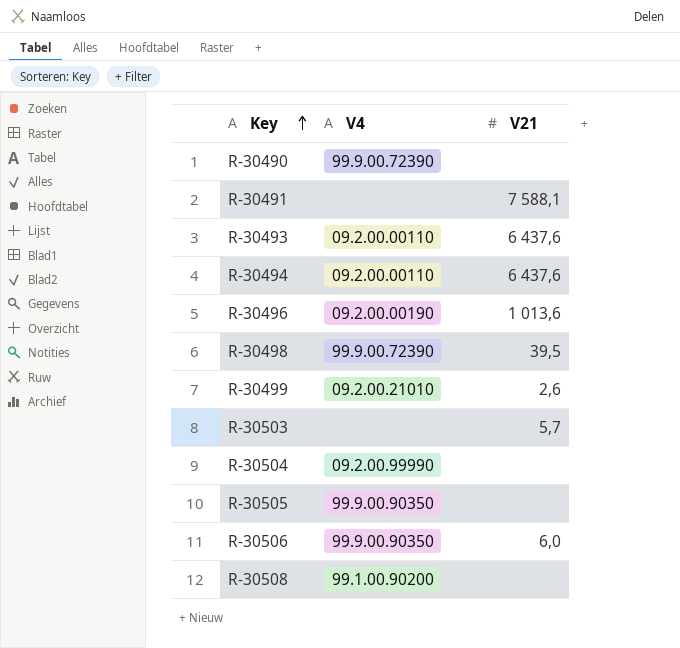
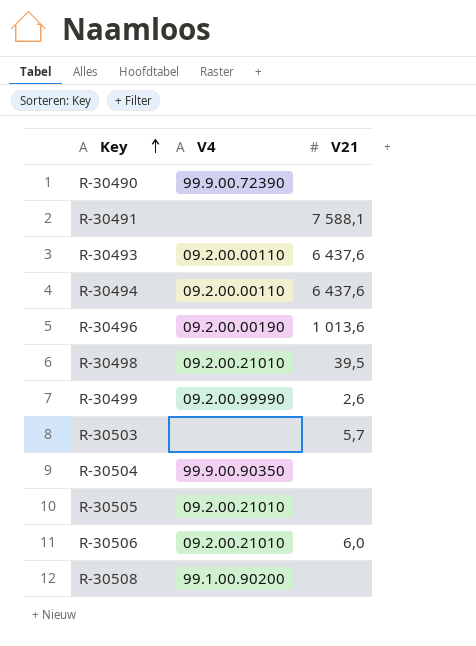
R-30498 | V4: 99.9.00.72390 -> 09.2.00.21010
R-30499 | V4: 09.2.00.21010 -> 09.2.00.99990
R-30504 | V4: 09.2.00.99990 -> 99.9.00.90350
R-30505 | V4: 99.9.00.90350 -> 09.2.00.21010
R-30506 | V4: 99.9.00.90350 -> 09.2.00.21010

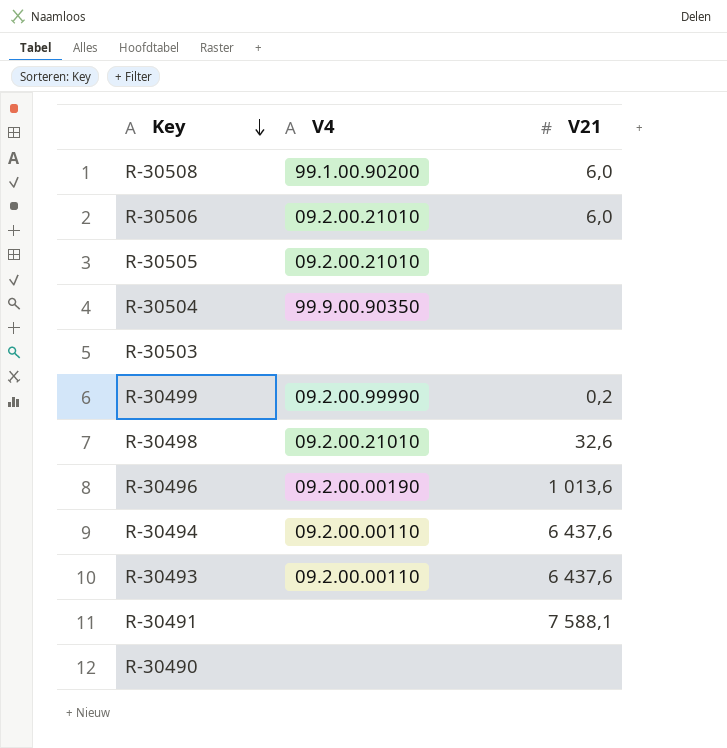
row order: Key ascending -> Key descending
R-30508 | V21: none -> 6,0
R-30503 | V21: 5,7 -> none
R-30499 | V21: 2,6 -> 0,2
R-30498 | V21: 39,5 -> 32,6
R-30490 | V4: 99.9.00.72390 -> none

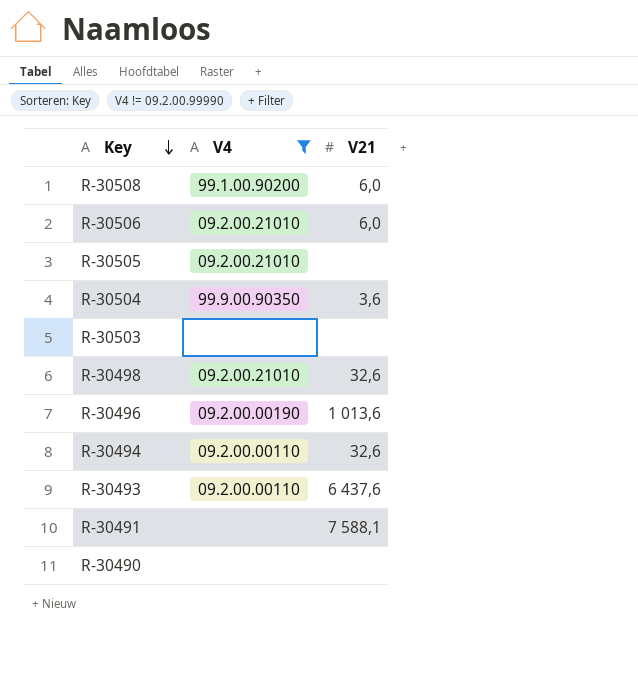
filter: none -> V4 != 09.2.00.99990
R-30504 | V21: none -> 3,6
R-30494 | V21: 6 437,6 -> 32,6

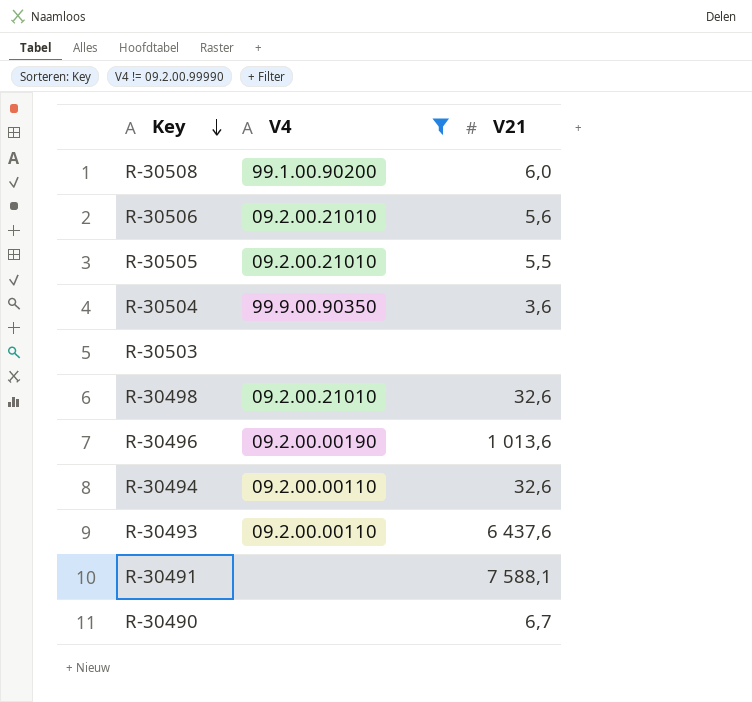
R-30506 | V21: 6,0 -> 5,6
R-30505 | V21: none -> 5,5
R-30490 | V21: none -> 6,7

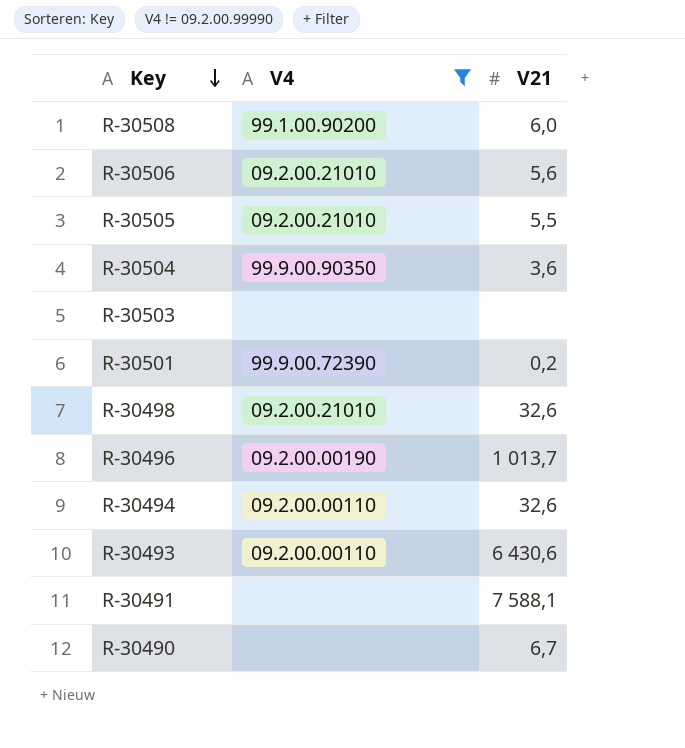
row R-30501: none -> 99.9.00.72390 | 0,2
R-30496 | V21: 1 013,6 -> 1 013,7
R-30493 | V21: 6 437,6 -> 6 430,6

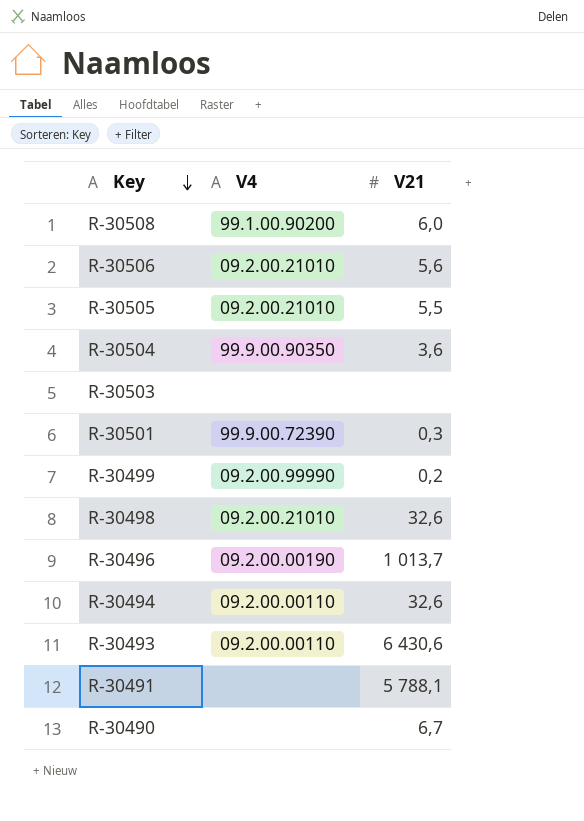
filter: V4 != 09.2.00.99990 -> none
R-30501 | V21: 0,2 -> 0,3
R-30491 | V21: 7 588,1 -> 5 788,1

